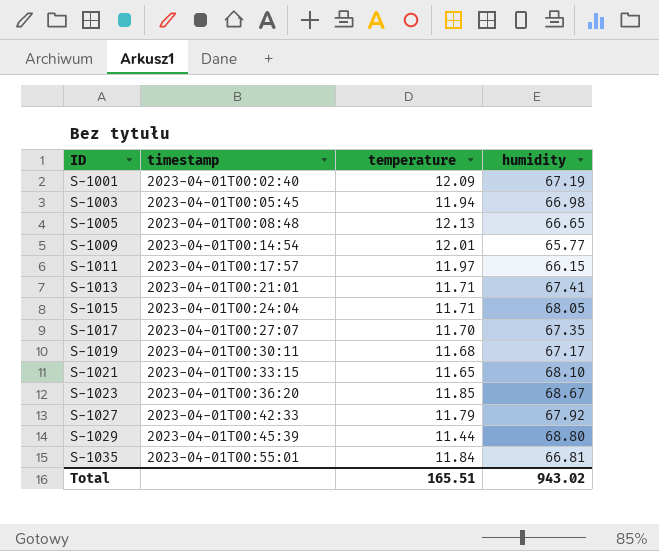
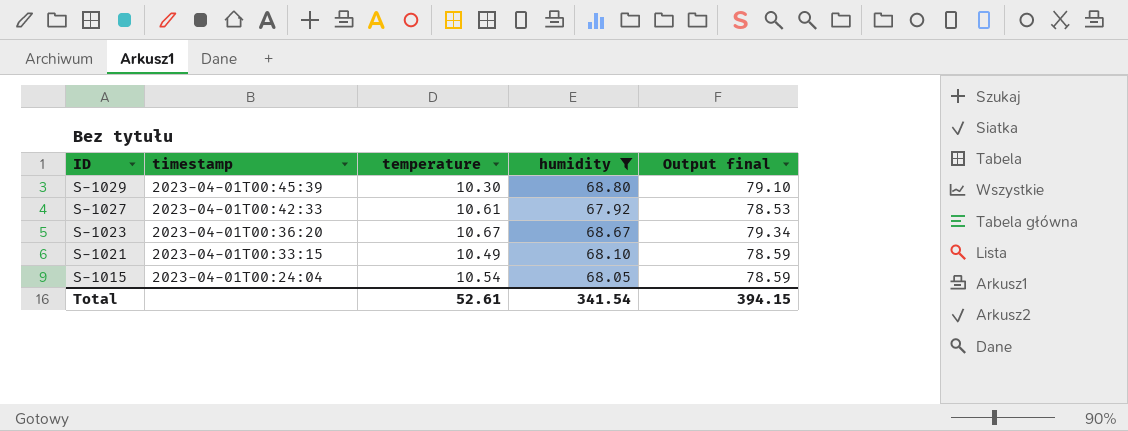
filter: none -> humidity >= 67.92
row order: ID ascending -> ID descending
column Output final | formula: none -> [temperature] + [humidity]
S-1029 | temperature: 11.44 -> 10.30
S-1027 | temperature: 11.79 -> 10.61
S-1023 | temperature: 11.85 -> 10.67
S-1021 | temperature: 11.65 -> 10.49
S-1015 | temperature: 11.71 -> 10.54
Total | temperature: 165.51 -> 52.61
Total | humidity: 943.02 -> 341.54

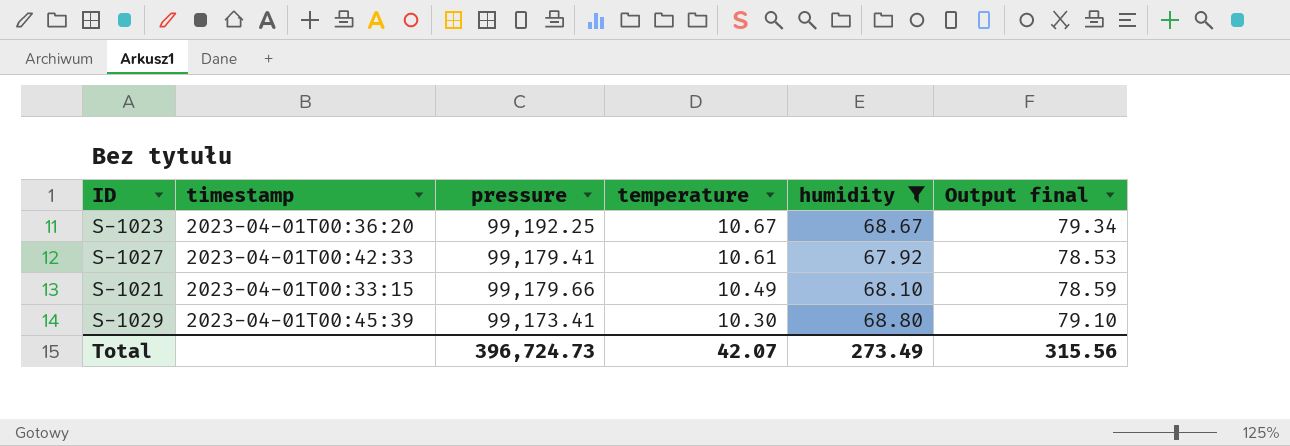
row order: ID descending -> temperature descending
column pressure | position: none -> 3
row S-1015: 2023-04-01T00:24:04 | 10.54 | 68.05 | 78.59 -> none
Total | temperature: 52.61 -> 42.07
Total | humidity: 341.54 -> 273.49
Total | Output final: 394.15 -> 315.56

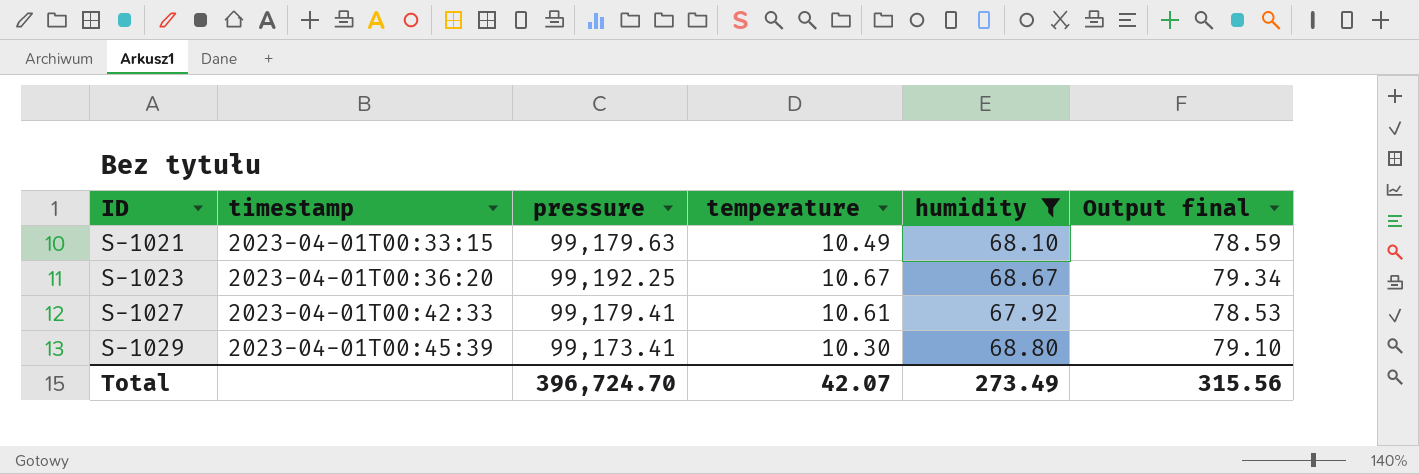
row order: temperature descending -> ID ascending
S-1021 | pressure: 99,179.66 -> 99,179.63
Total | pressure: 396,724.73 -> 396,724.70

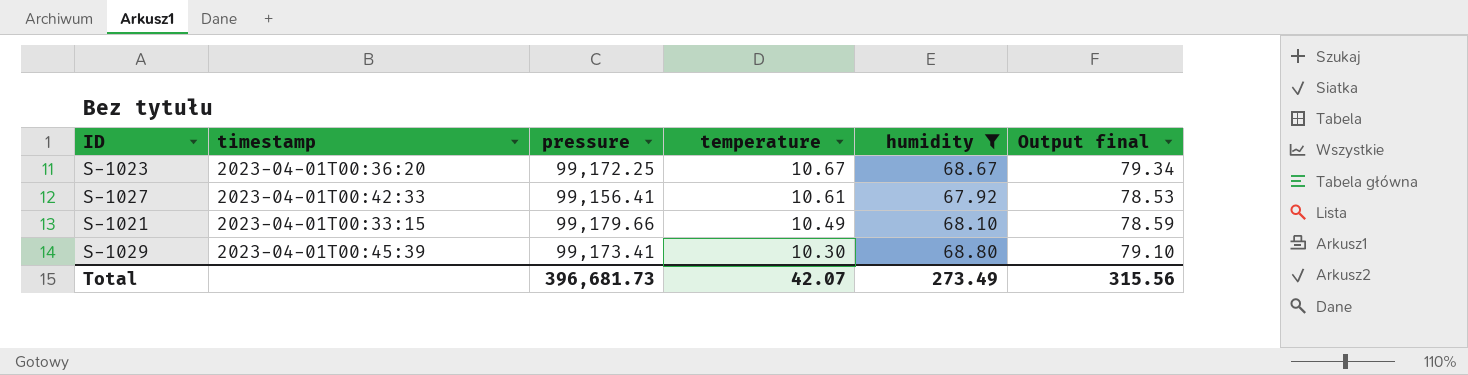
row order: ID ascending -> temperature descending
S-1023 | pressure: 99,192.25 -> 99,172.25
S-1027 | pressure: 99,179.41 -> 99,156.41
S-1021 | pressure: 99,179.63 -> 99,179.66
Total | pressure: 396,724.70 -> 396,681.73

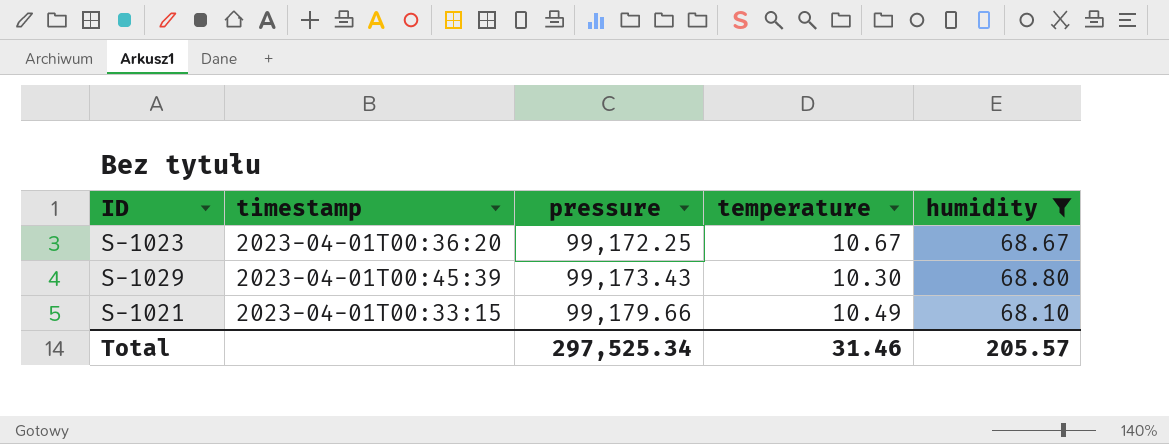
row order: temperature descending -> pressure ascending
column Output final | formula: [temperature] + [humidity] -> none
row S-1027: 2023-04-01T00:42:33 | 99,156.41 | 10.61 | 67.92 | 78.53 -> none
S-1029 | pressure: 99,173.41 -> 99,173.43
Total | pressure: 396,681.73 -> 297,525.34
Total | temperature: 42.07 -> 31.46
Total | humidity: 273.49 -> 205.57

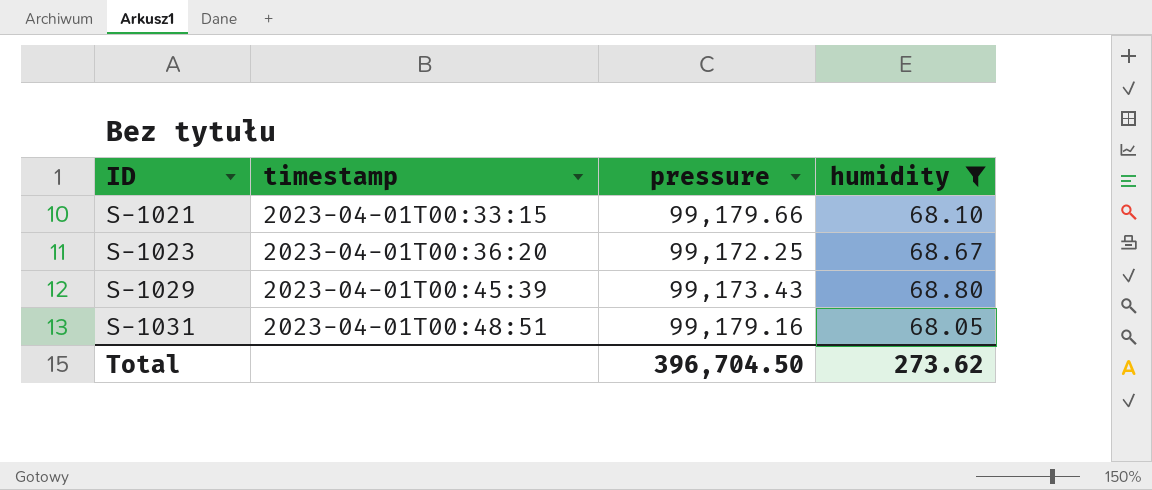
row order: pressure ascending -> ID ascending
column temperature | position: 4 -> none
row S-1031: none -> 2023-04-01T00:48:51 | 99,179.16 | 68.05
Total | pressure: 297,525.34 -> 396,704.50
Total | humidity: 205.57 -> 273.62

